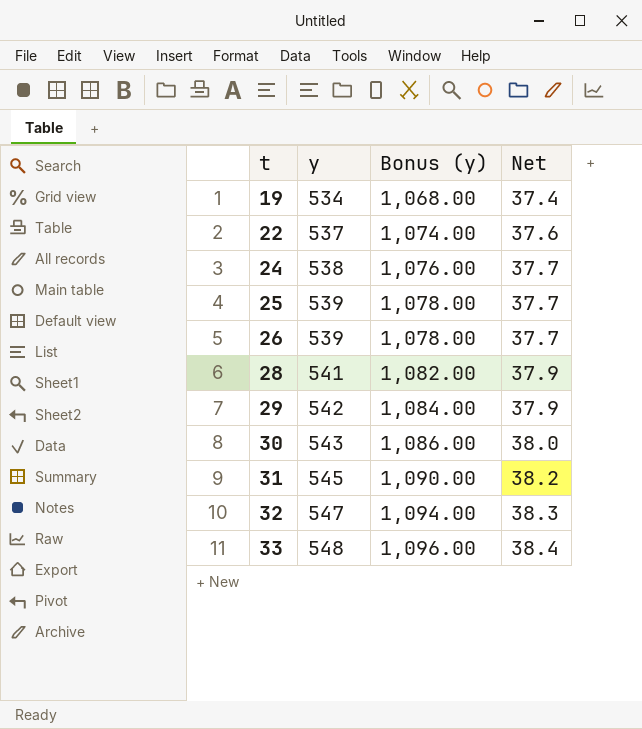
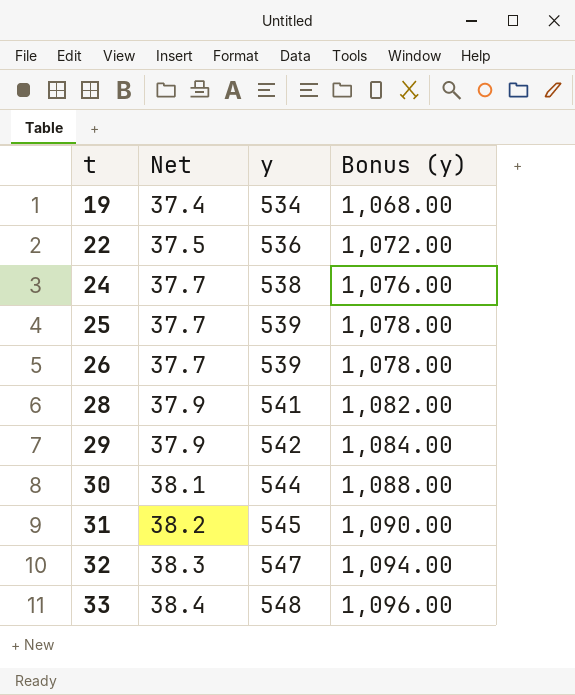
column Net | position: 4 -> 2
22 | Net: 37.6 -> 37.5
22 | y: 537 -> 536
22 | Bonus (y): 1,074.00 -> 1,072.00
30 | Net: 38.0 -> 38.1
30 | y: 543 -> 544
30 | Bonus (y): 1,086.00 -> 1,088.00

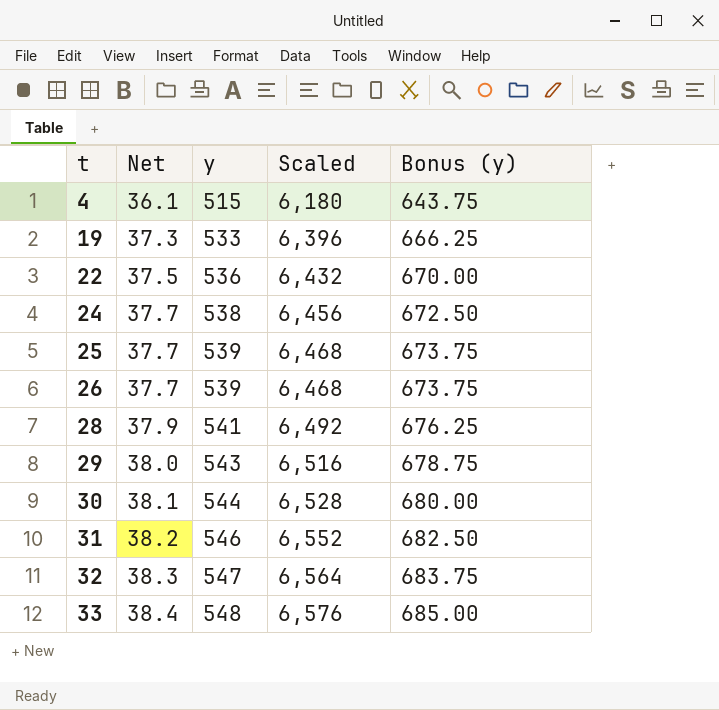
column Scaled | formula: none -> [y] * 12
column Bonus (y) | formula: [y] * 2 -> [y] * 1.25
row 4: none -> 36.1 | 515 | 6,180 | 643.75
19 | Net: 37.4 -> 37.3
19 | y: 534 -> 533
29 | Net: 37.9 -> 38.0
29 | y: 542 -> 543
31 | y: 545 -> 546

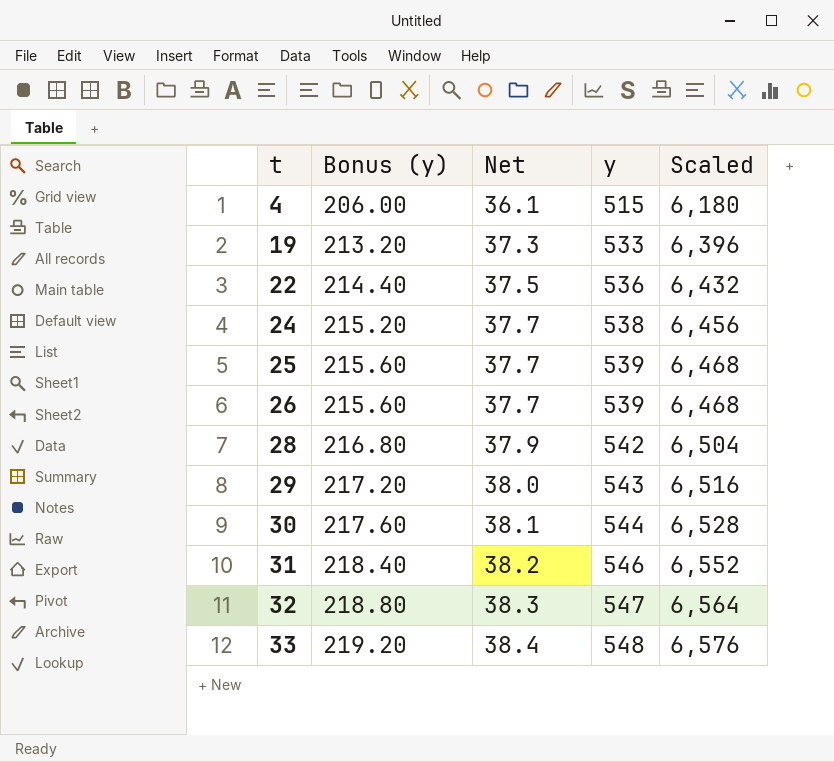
column Bonus (y) | formula: [y] * 1.25 -> [y] * 0.4
column Bonus (y) | position: 5 -> 2
28 | y: 541 -> 542
28 | Scaled: 6,492 -> 6,504

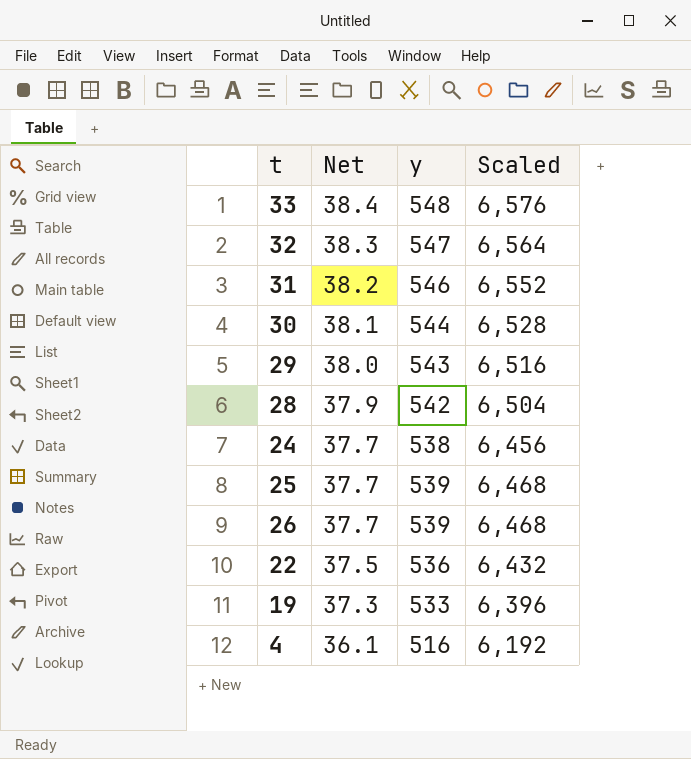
row order: t ascending -> Net descending
column Bonus (y) | formula: [y] * 0.4 -> none
4 | y: 515 -> 516
4 | Scaled: 6,180 -> 6,192

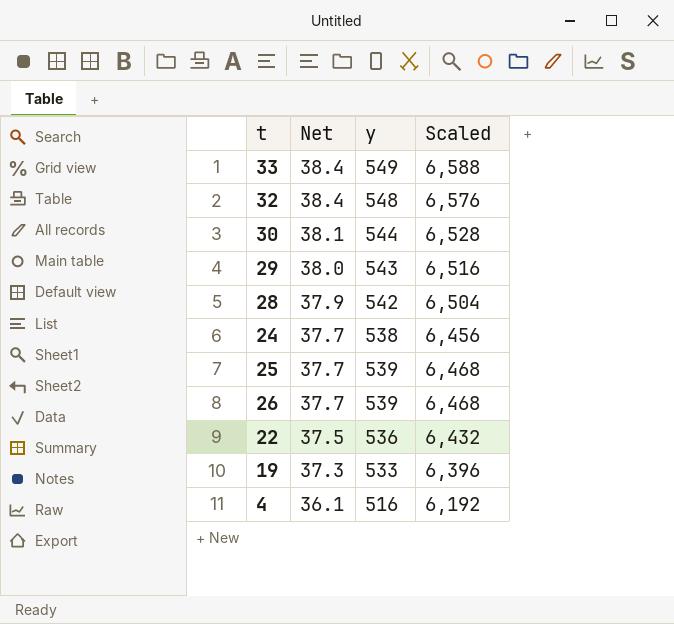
row 31: 38.2 | 546 | 6,552 -> none
33 | y: 548 -> 549
33 | Scaled: 6,576 -> 6,588
32 | Net: 38.3 -> 38.4
32 | y: 547 -> 548
32 | Scaled: 6,564 -> 6,576

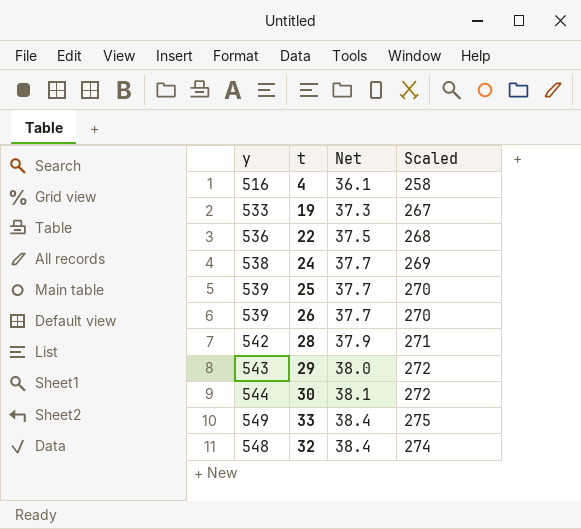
row order: Net descending -> Net ascending
column y | position: 3 -> 1
column Scaled | formula: [y] * 12 -> [y] * 0.5

